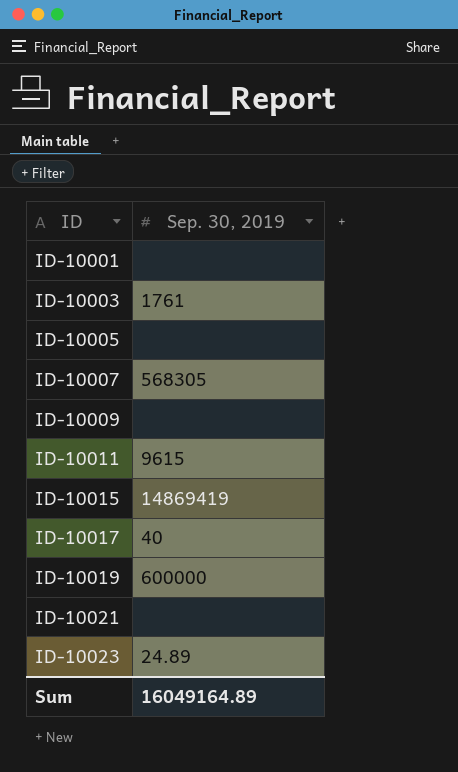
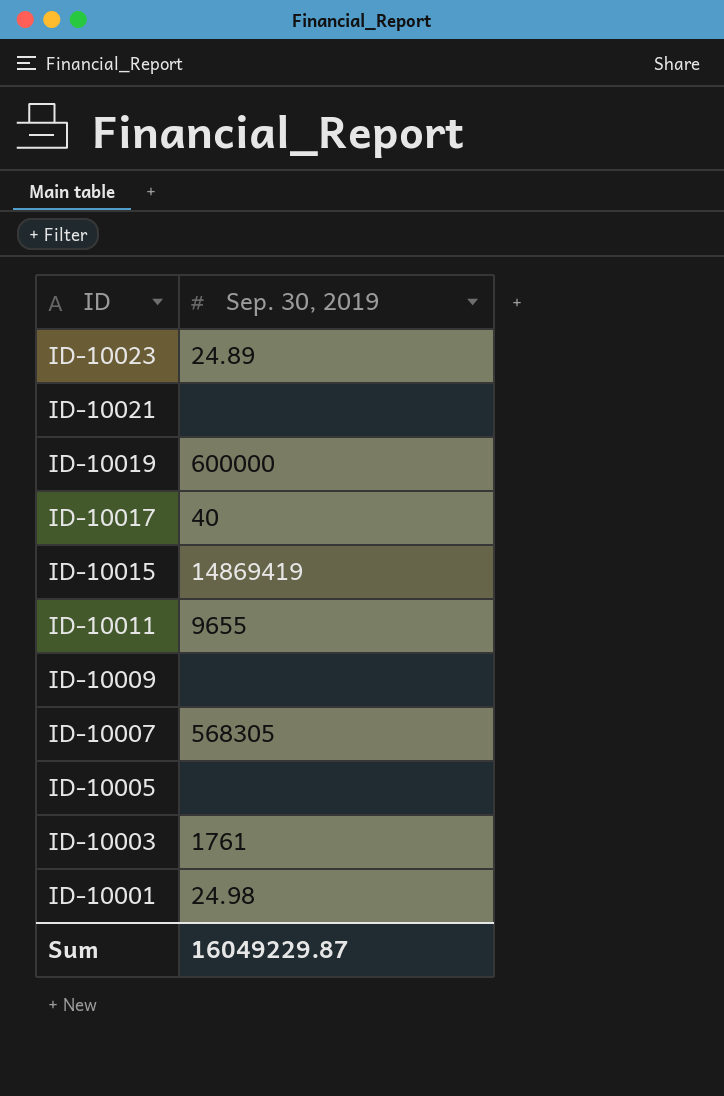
row order: ID ascending -> ID descending
ID-10011 | Sep. 30, 2019: 9615 -> 9655
ID-10001 | Sep. 30, 2019: none -> 24.98
Sum | Sep. 30, 2019: 16049164.89 -> 16049229.87

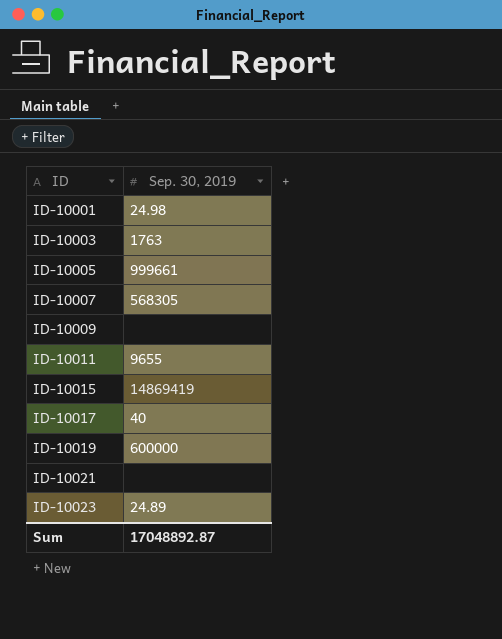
row order: ID descending -> ID ascending
ID-10003 | Sep. 30, 2019: 1761 -> 1763
ID-10005 | Sep. 30, 2019: none -> 999661
Sum | Sep. 30, 2019: 16049229.87 -> 17048892.87

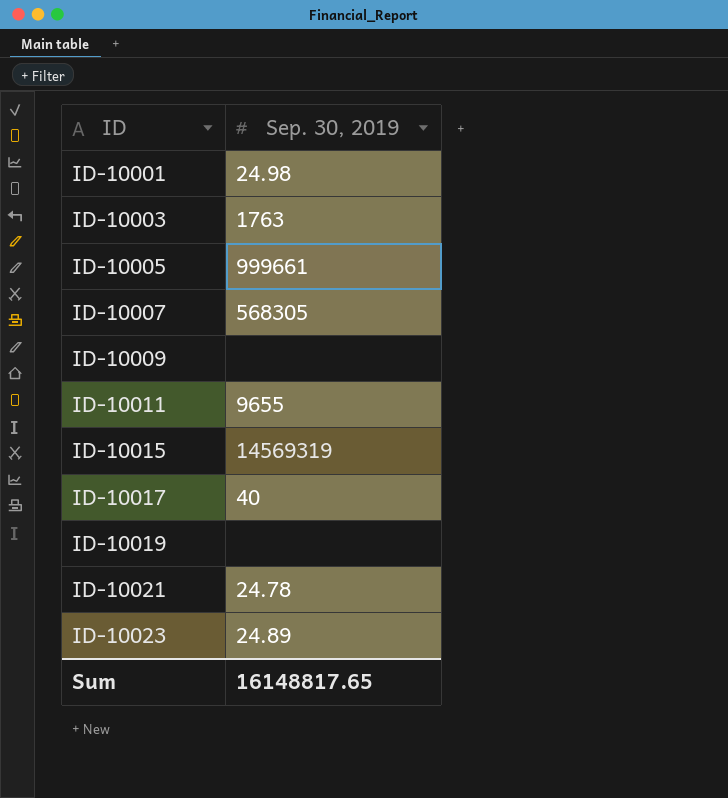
ID-10015 | Sep. 30, 2019: 14869419 -> 14569319
ID-10019 | Sep. 30, 2019: 600000 -> none
ID-10021 | Sep. 30, 2019: none -> 24.78
Sum | Sep. 30, 2019: 17048892.87 -> 16148817.65

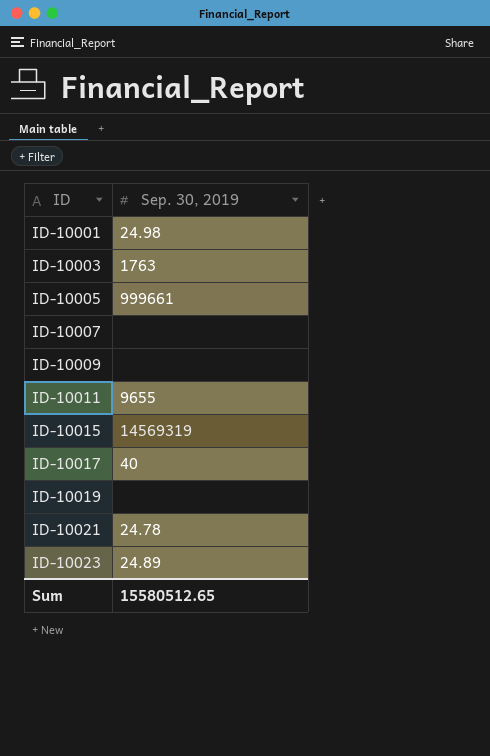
ID-10007 | Sep. 30, 2019: 568305 -> none
Sum | Sep. 30, 2019: 16148817.65 -> 15580512.65

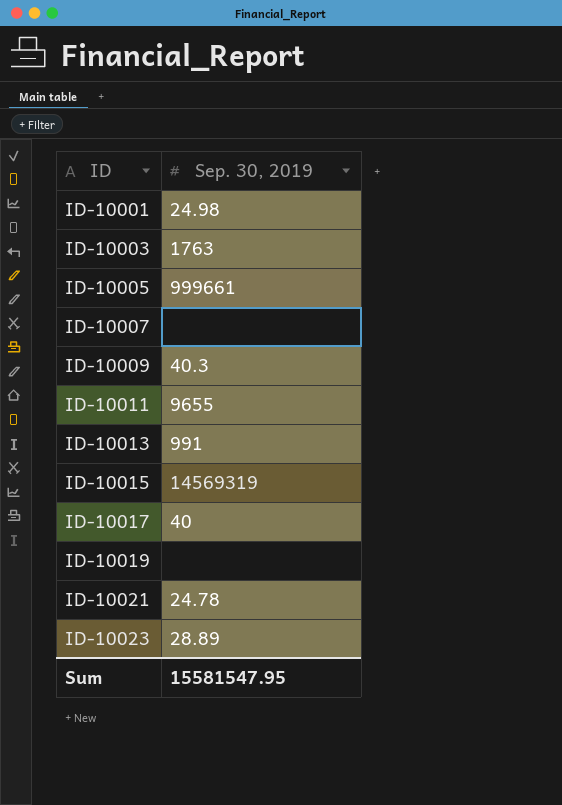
ID-10009 | Sep. 30, 2019: none -> 40.3
row ID-10013: none -> 991
ID-10023 | Sep. 30, 2019: 24.89 -> 28.89
Sum | Sep. 30, 2019: 15580512.65 -> 15581547.95

